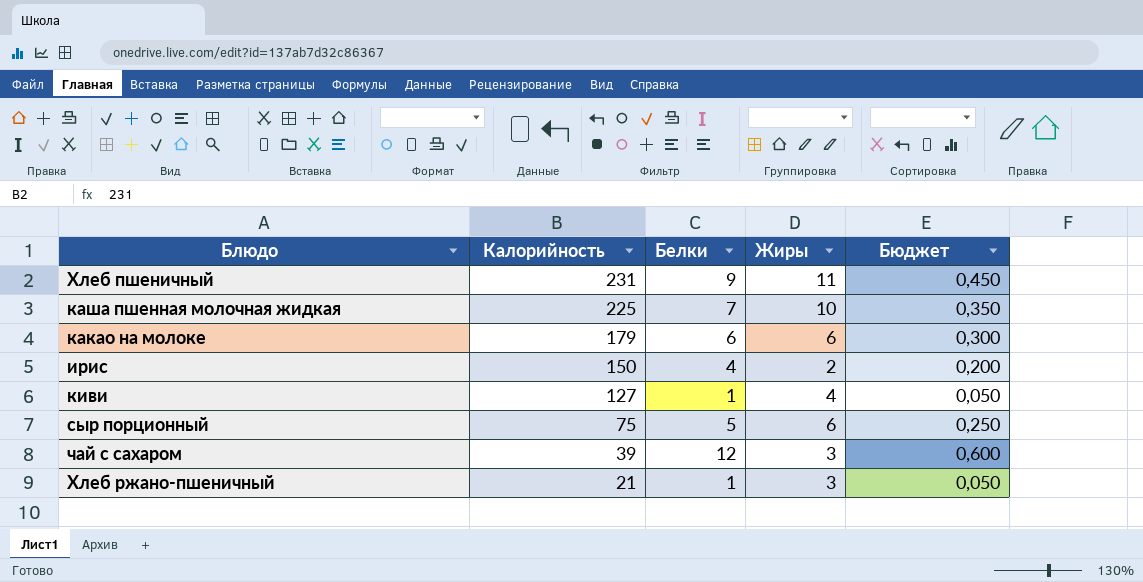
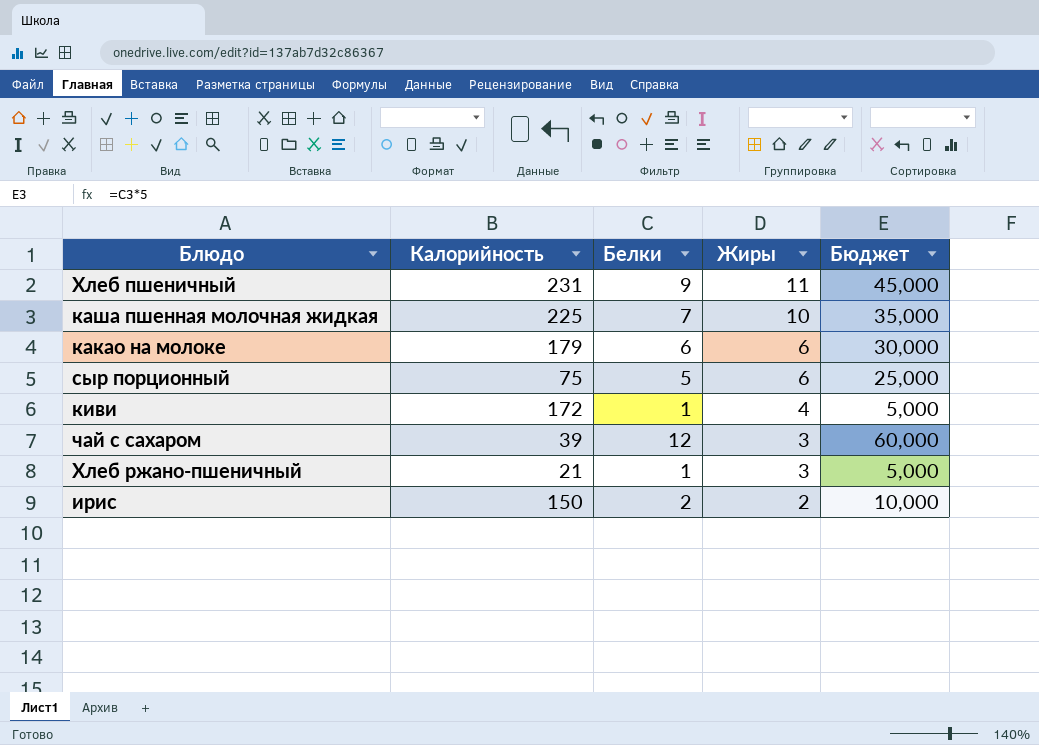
row order: Калорийность descending -> Жиры descending
column Бюджет | formula: [Белки] * 0,05 -> [Белки] * 5
киви | Калорийность: 127 -> 172
ирис | Белки: 4 -> 2

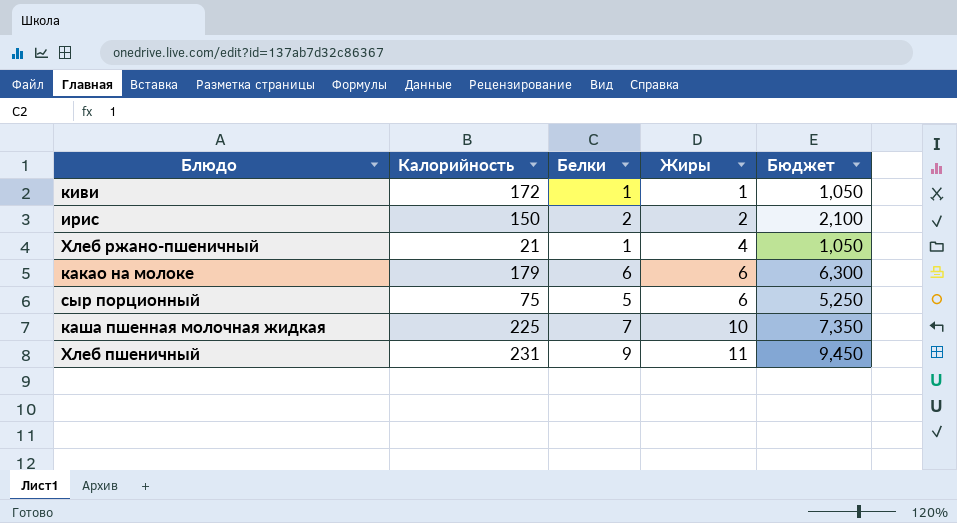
row order: Жиры descending -> Жиры ascending
column Бюджет | formula: [Белки] * 5 -> [Белки] * 1,05
row чай с сахаром: 39 | 12 | 3 | 60,000 -> none
киви | Жиры: 4 -> 1
Хлеб ржано-пшеничный | Жиры: 3 -> 4

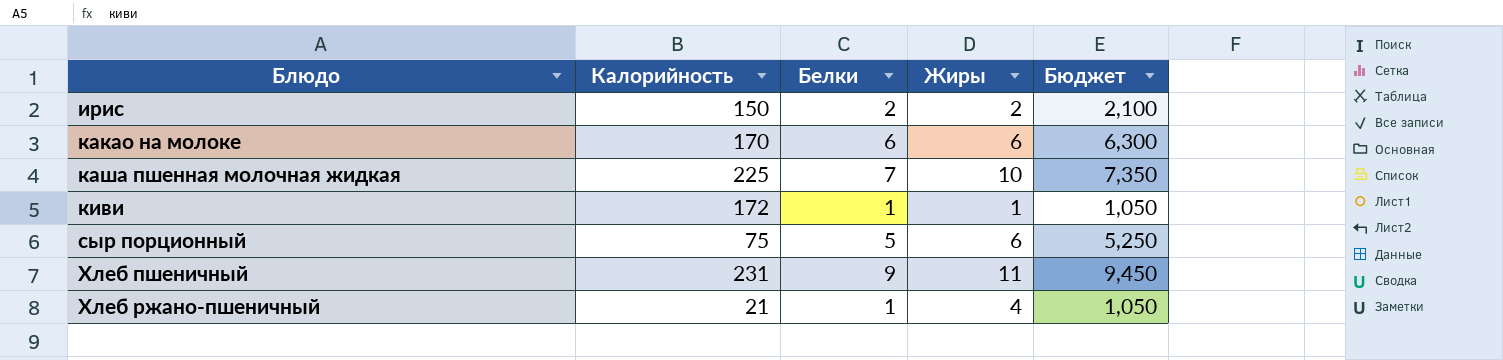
row order: Жиры ascending -> Блюдо ascending
какао на молоке | Калорийность: 179 -> 170

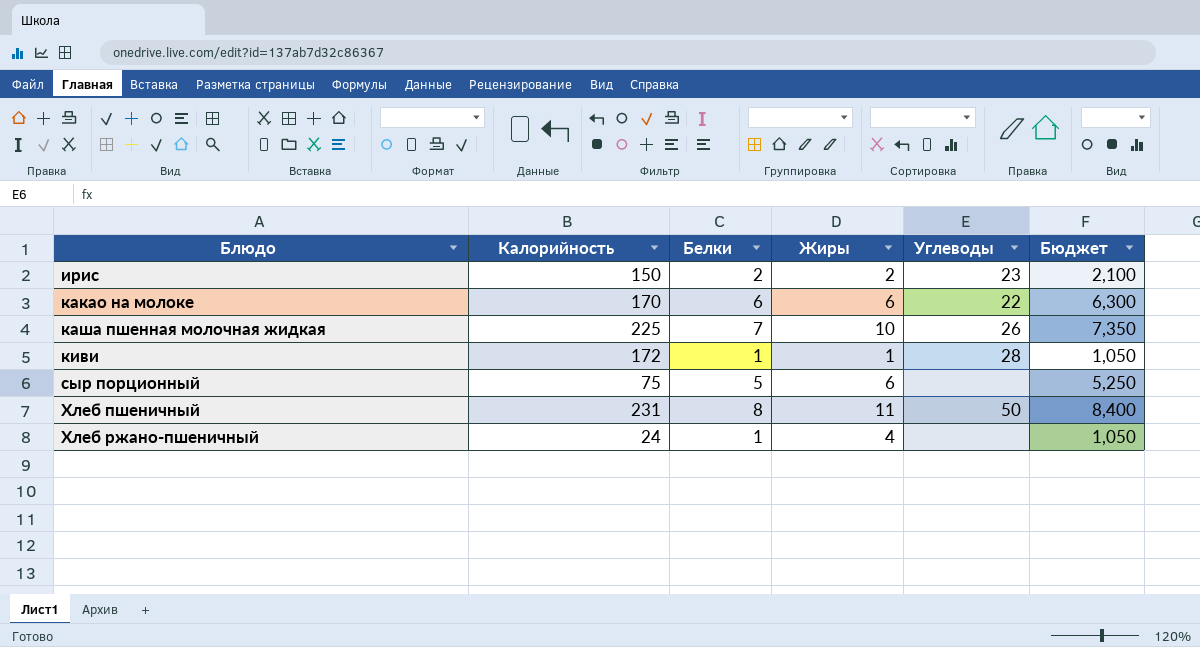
column Углеводы | position: none -> 5
Хлеб пшеничный | Белки: 9 -> 8
Хлеб пшеничный | Бюджет: 9,450 -> 8,400
Хлеб ржано-пшеничный | Калорийность: 21 -> 24

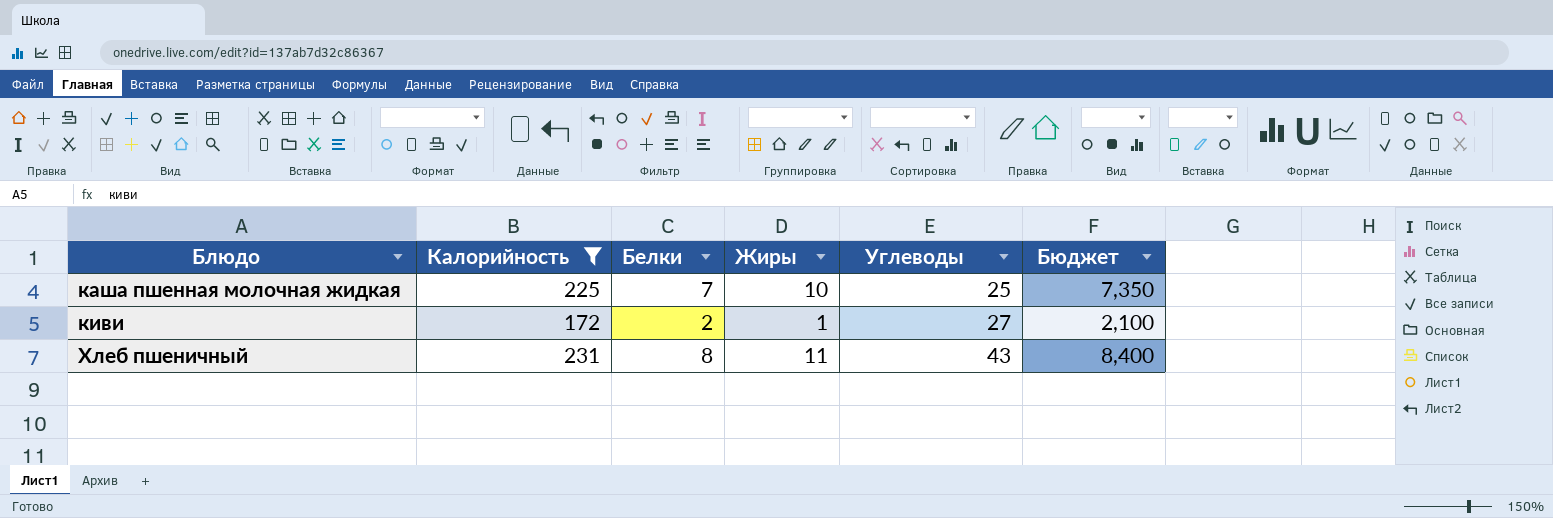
filter: none -> Калорийность >= 172
каша пшенная молочная жидкая | Углеводы: 26 -> 25
киви | Белки: 1 -> 2
киви | Углеводы: 28 -> 27
киви | Бюджет: 1,050 -> 2,100
Хлеб пшеничный | Углеводы: 50 -> 43

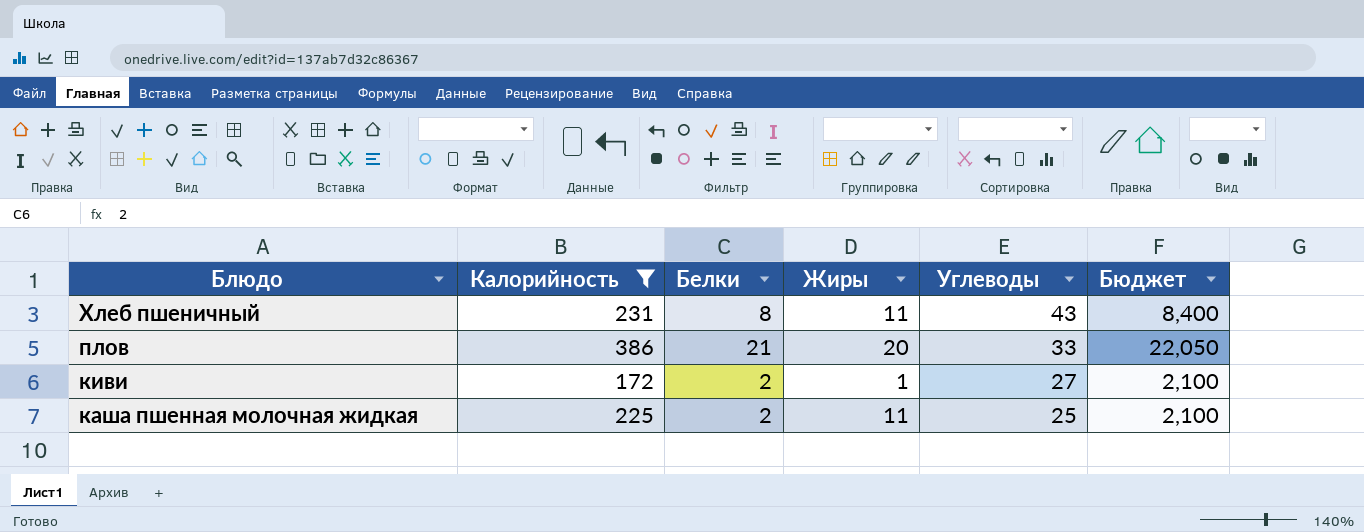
row order: Блюдо ascending -> Блюдо descending
row плов: none -> 386 | 21 | 20 | 33 | 22,050
каша пшенная молочная жидкая | Белки: 7 -> 2
каша пшенная молочная жидкая | Жиры: 10 -> 11
каша пшенная молочная жидкая | Бюджет: 7,350 -> 2,100

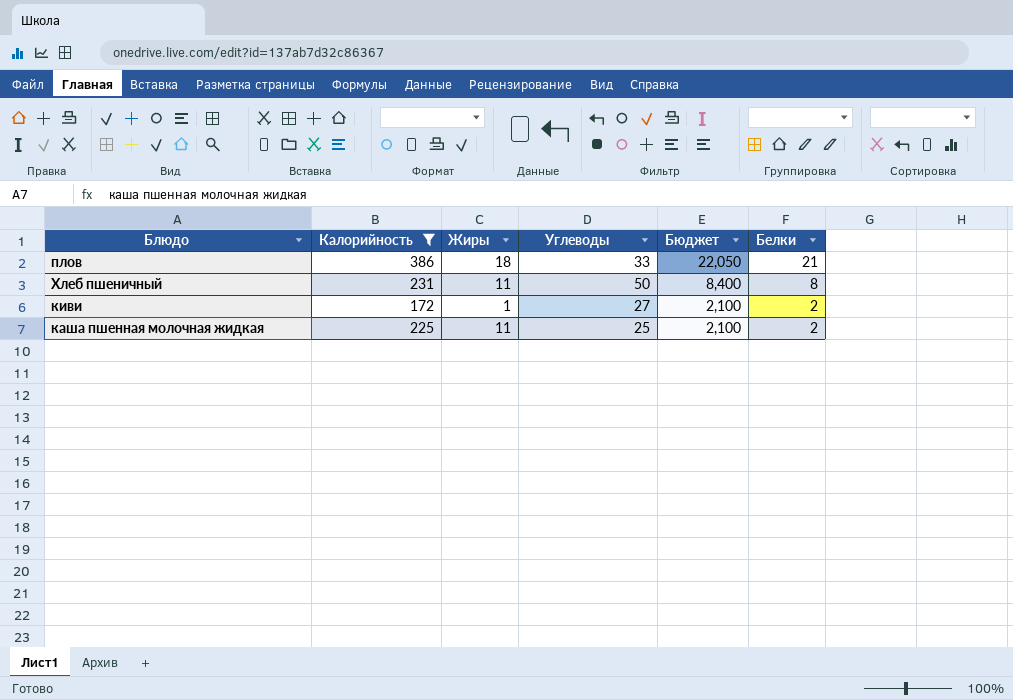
row order: Блюдо descending -> Бюджет descending
column Белки | position: 3 -> 6
плов | Жиры: 20 -> 18
Хлеб пшеничный | Углеводы: 43 -> 50

